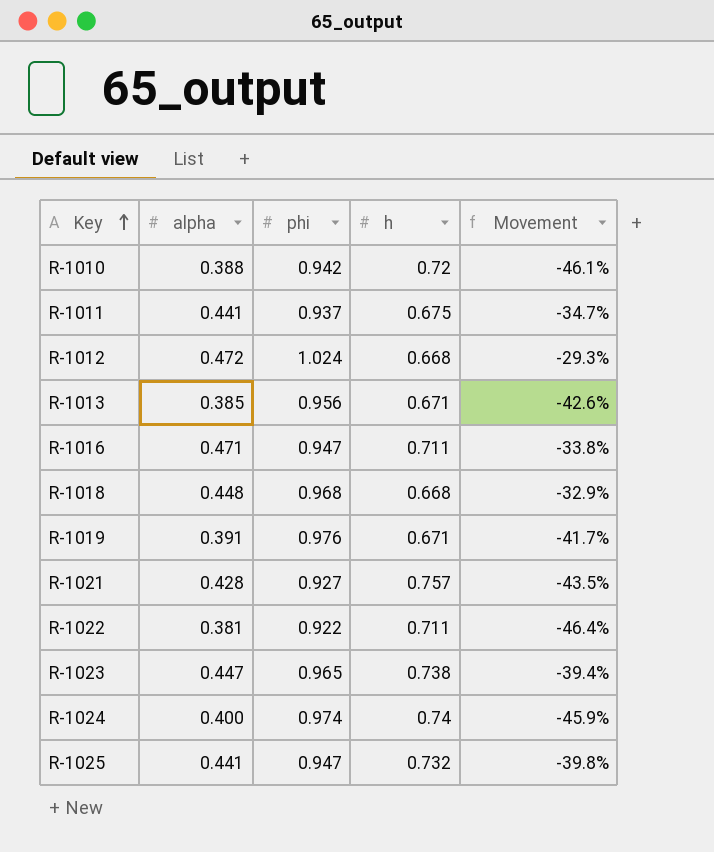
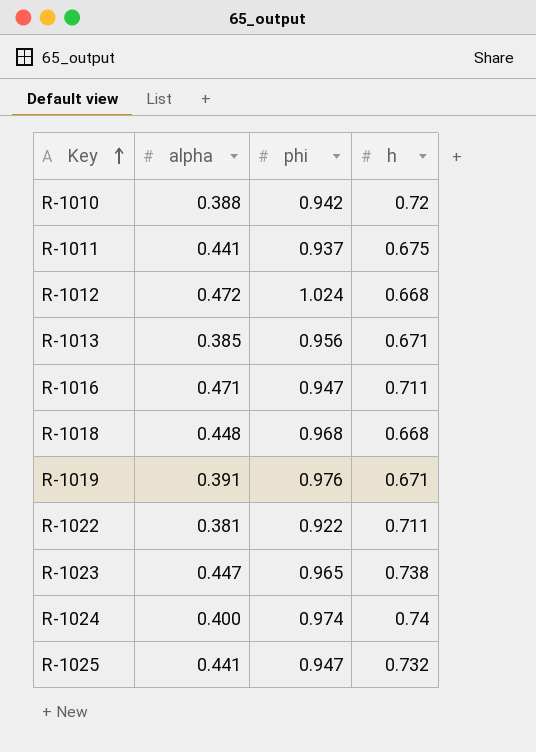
column Movement | formula: ([alpha] - [h]) / [h] -> none
row R-1021: 0.428 | 0.927 | 0.757 | -43.5% -> none

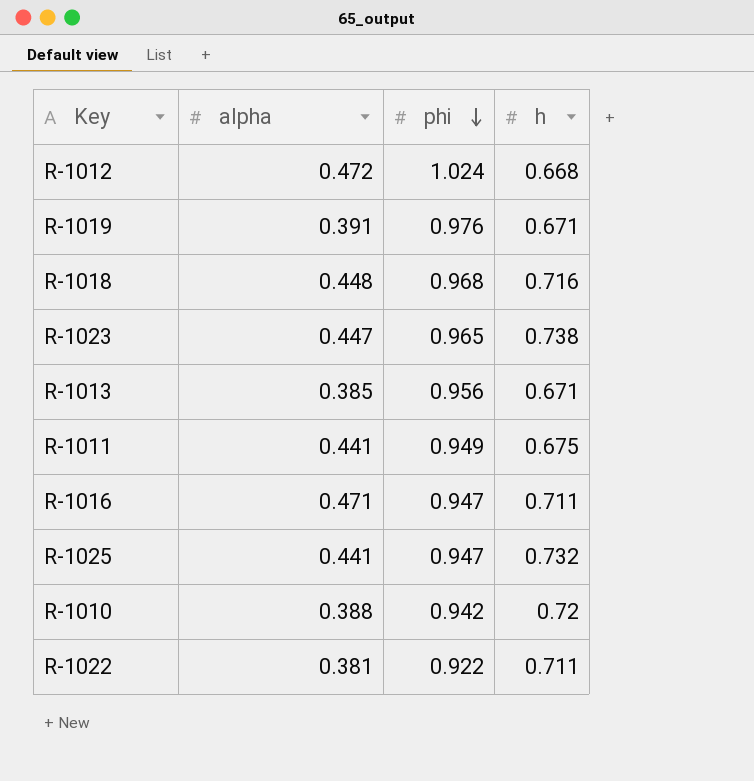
row order: Key ascending -> phi descending
row R-1024: 0.400 | 0.974 | 0.74 -> none
R-1018 | h: 0.668 -> 0.716
R-1011 | phi: 0.937 -> 0.949

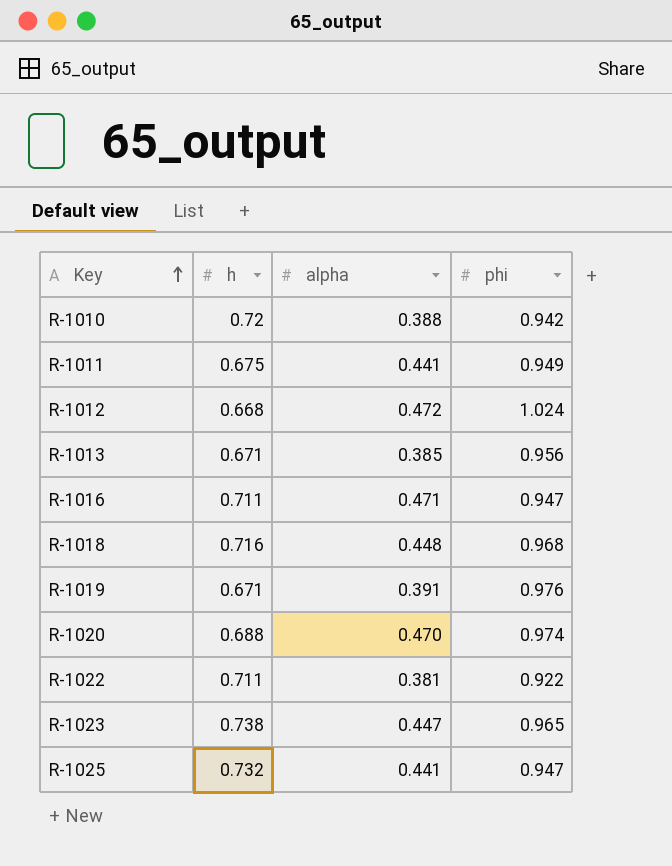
row order: phi descending -> Key ascending
column h | position: 4 -> 2
row R-1020: none -> 0.688 | 0.470 | 0.974

